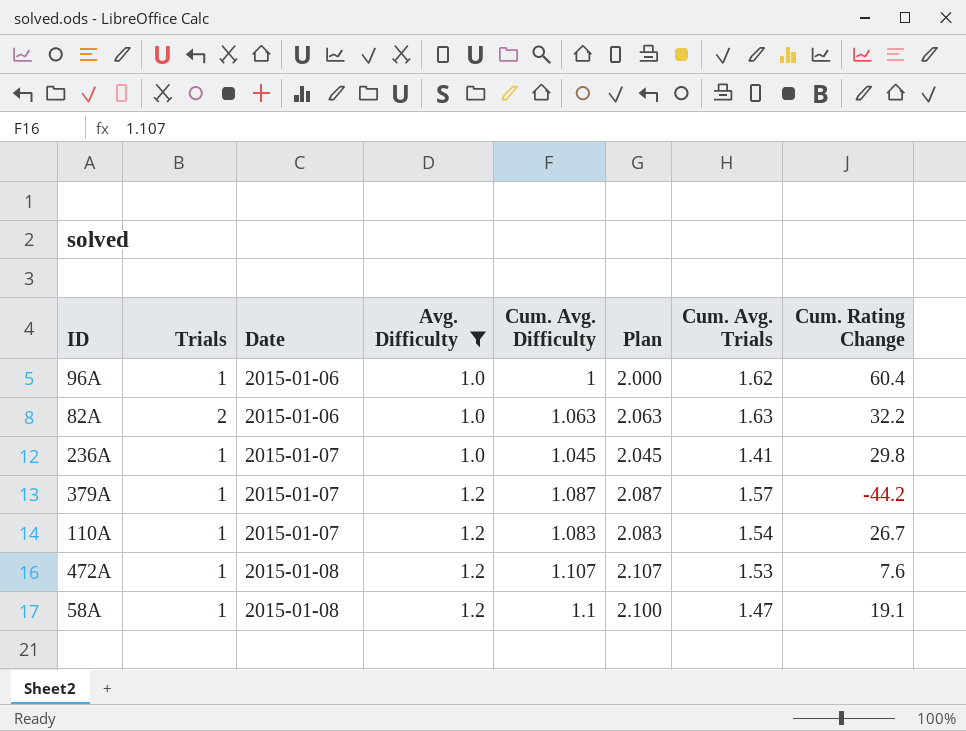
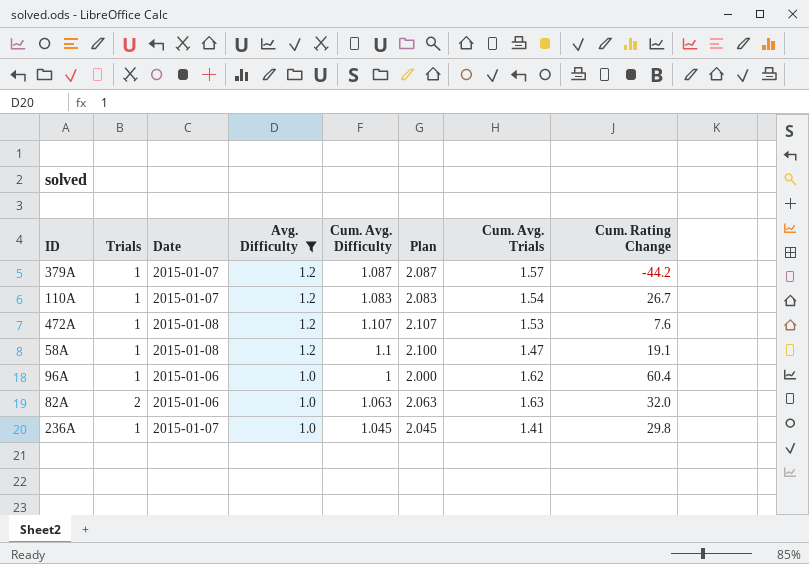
row order: Date ascending -> Avg. Difficulty descending
82A | Cum. Rating Change: 32.2 -> 32.0

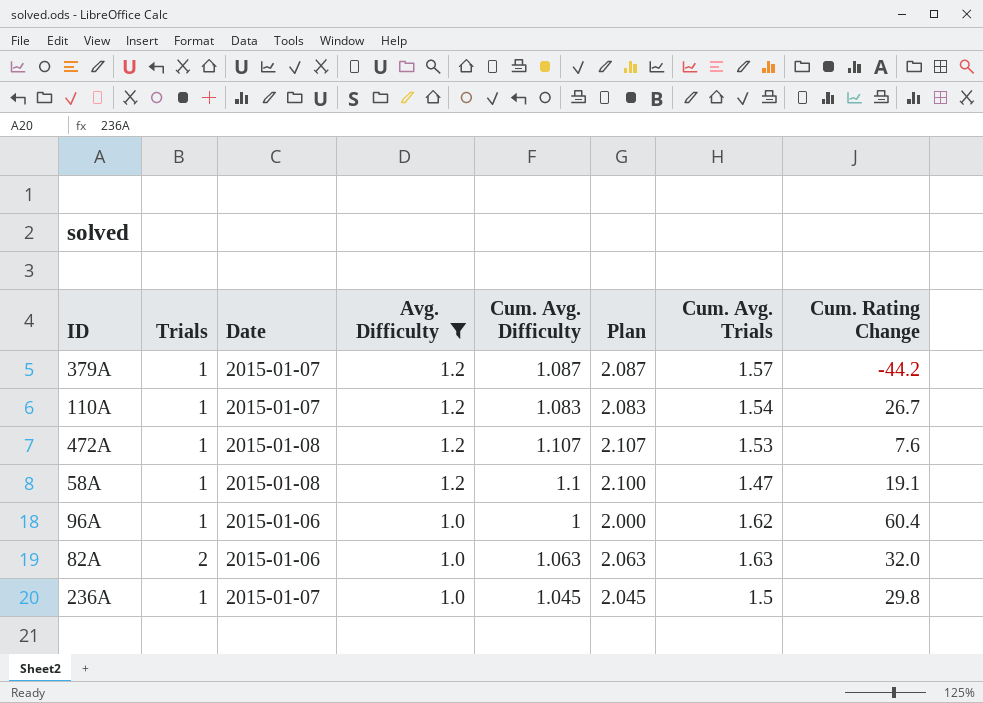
236A | Cum. Avg. Trials: 1.41 -> 1.5

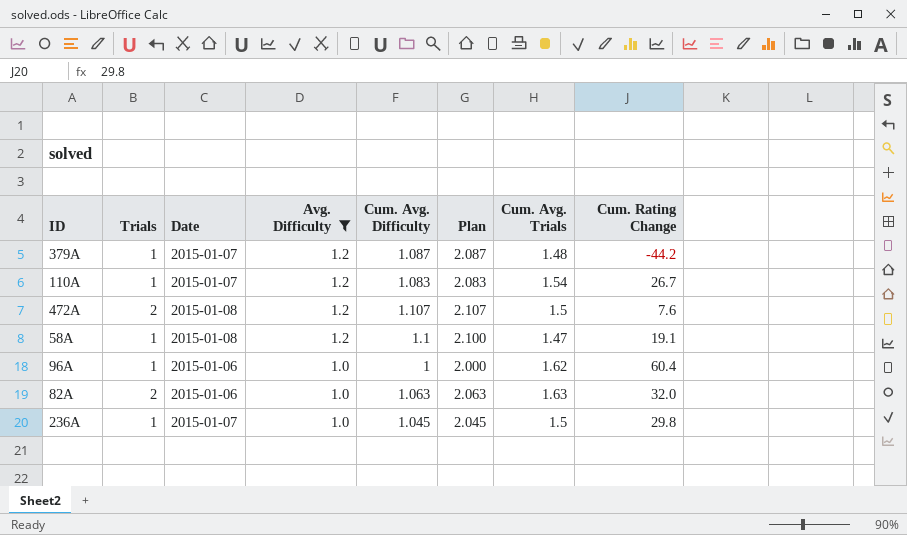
379A | Cum. Avg. Trials: 1.57 -> 1.48
472A | Trials: 1 -> 2
472A | Cum. Avg. Trials: 1.53 -> 1.5

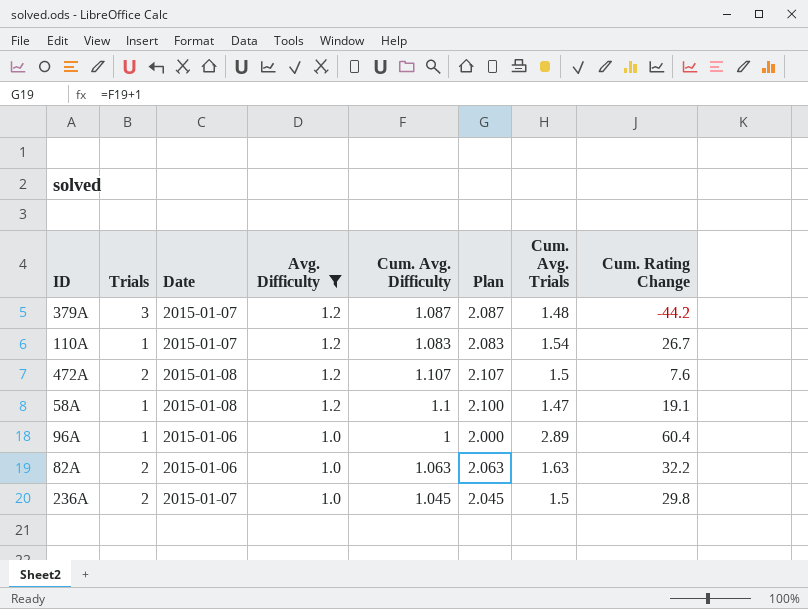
379A | Trials: 1 -> 3
96A | Cum. Avg. Trials: 1.62 -> 2.89
82A | Cum. Rating Change: 32.0 -> 32.2
236A | Trials: 1 -> 2

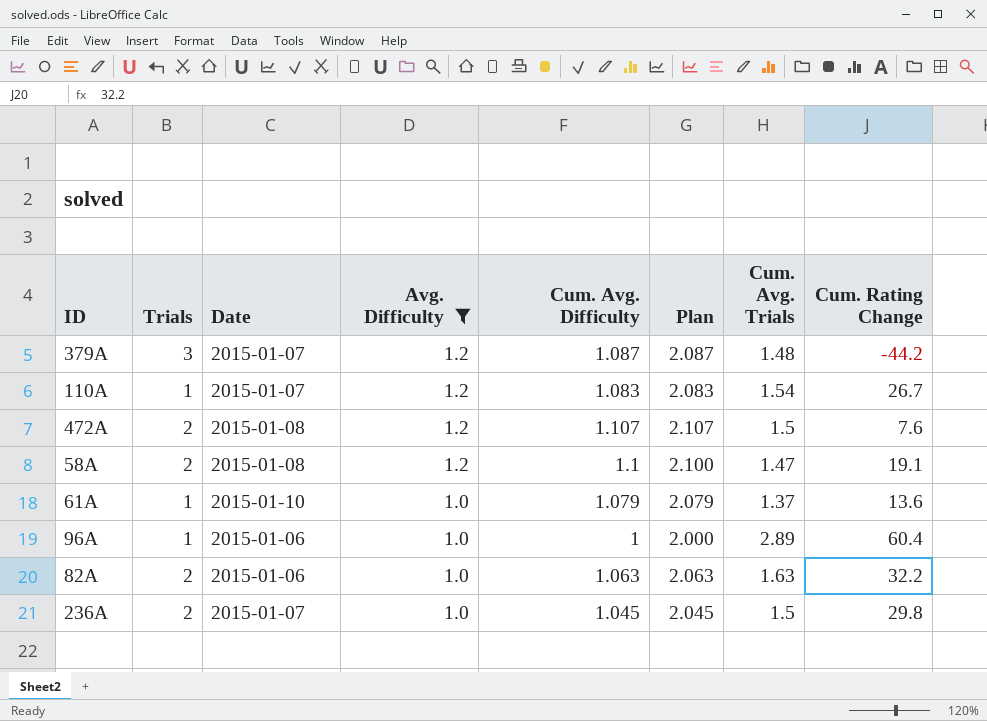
58A | Trials: 1 -> 2
row 61A: none -> 1 | 2015-01-10 | 1.0 | 1.079 | 2.079 | 1.37 | 13.6

